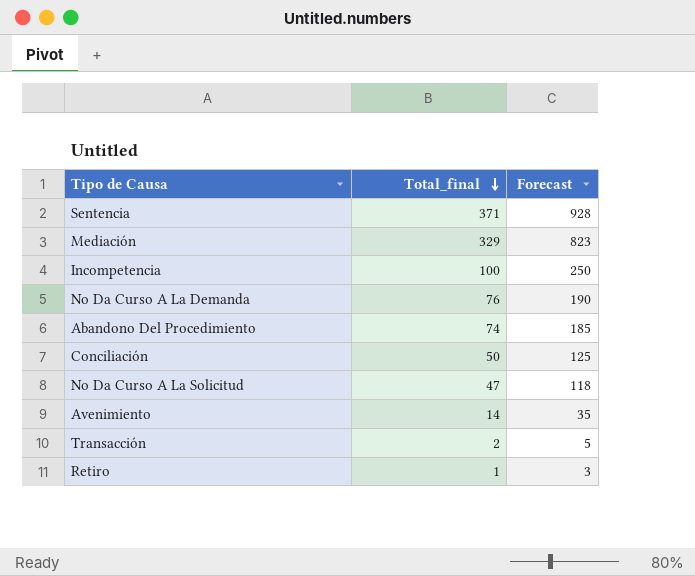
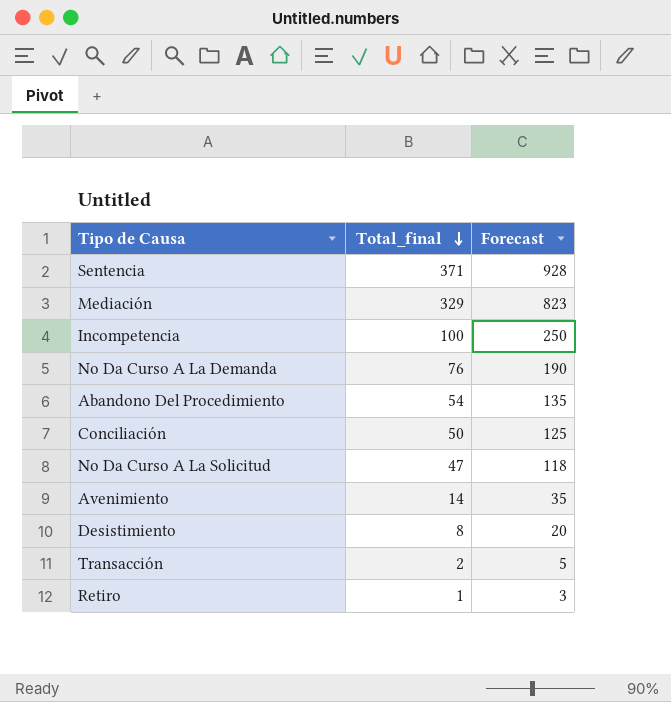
Abandono Del Procedimiento | Total_final: 74 -> 54
Abandono Del Procedimiento | Forecast: 185 -> 135
row Desistimiento: none -> 8 | 20

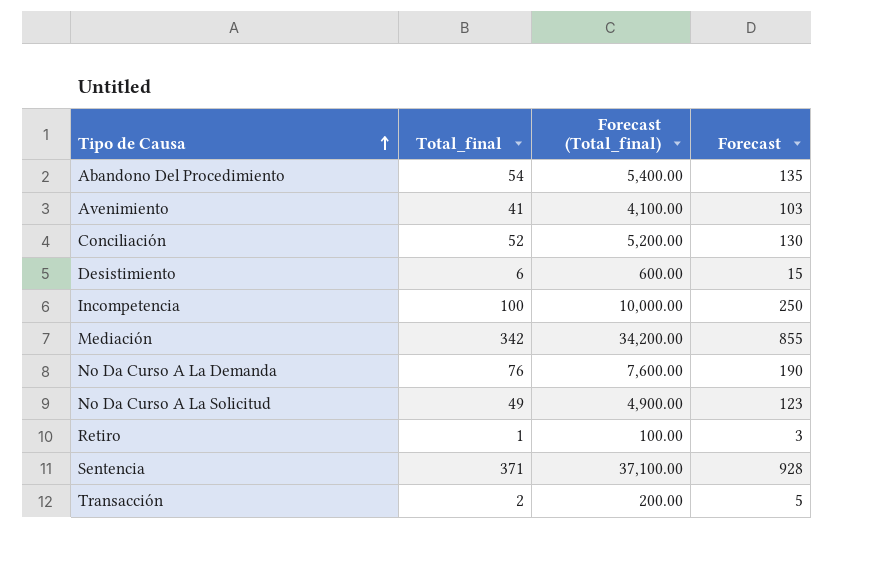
row order: Total_final descending -> Tipo de Causa ascending
column Forecast (Total_final) | formula: none -> [Total_final] * 100
Avenimiento | Total_final: 14 -> 41
Avenimiento | Forecast: 35 -> 103
Conciliación | Total_final: 50 -> 52
Conciliación | Forecast: 125 -> 130
Desistimiento | Total_final: 8 -> 6
Desistimiento | Forecast: 20 -> 15
Mediación | Total_final: 329 -> 342
Mediación | Forecast: 823 -> 855
No Da Curso A La Solicitud | Total_final: 47 -> 49
No Da Curso A La Solicitud | Forecast: 118 -> 123

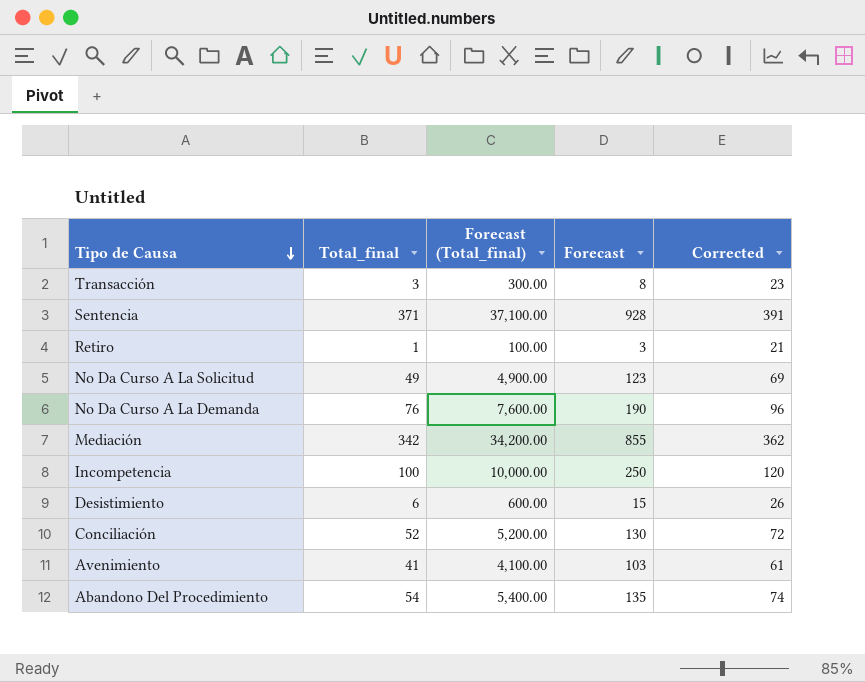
row order: Tipo de Causa ascending -> Tipo de Causa descending
column Corrected | formula: none -> [Total_final] + 20
Transacción | Total_final: 2 -> 3
Transacción | Forecast (Total_final): 200.00 -> 300.00
Transacción | Forecast: 5 -> 8

